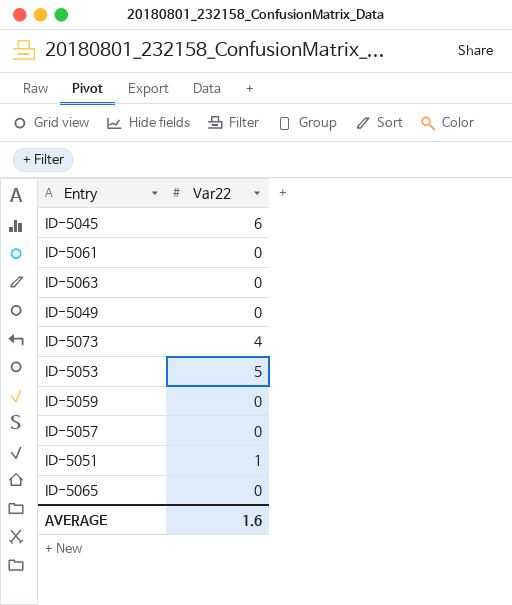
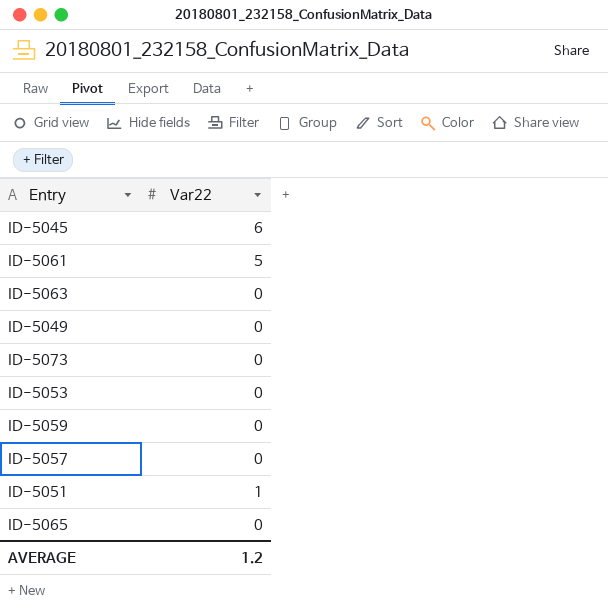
ID-5061 | Var22: 0 -> 5
ID-5073 | Var22: 4 -> 0
ID-5053 | Var22: 5 -> 0
AVERAGE | Var22: 1.6 -> 1.2

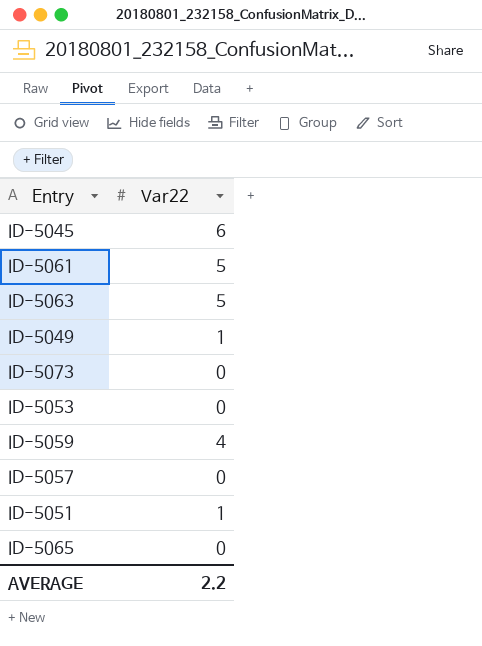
ID-5063 | Var22: 0 -> 5
ID-5049 | Var22: 0 -> 1
ID-5059 | Var22: 0 -> 4
AVERAGE | Var22: 1.2 -> 2.2

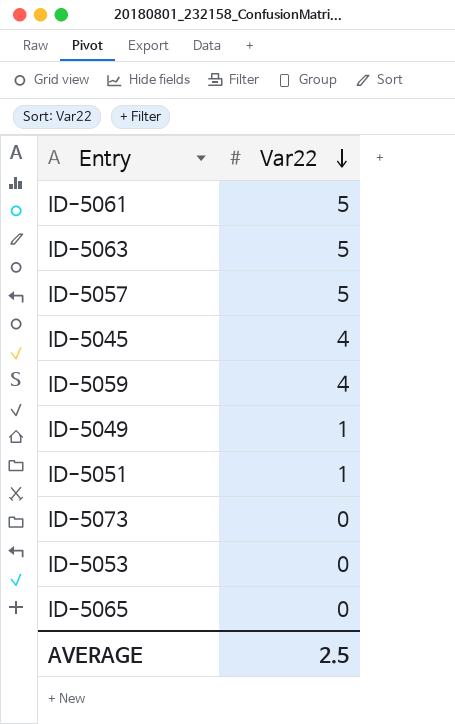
row order: none -> Var22 descending
ID-5057 | Var22: 0 -> 5
ID-5045 | Var22: 6 -> 4
AVERAGE | Var22: 2.2 -> 2.5

